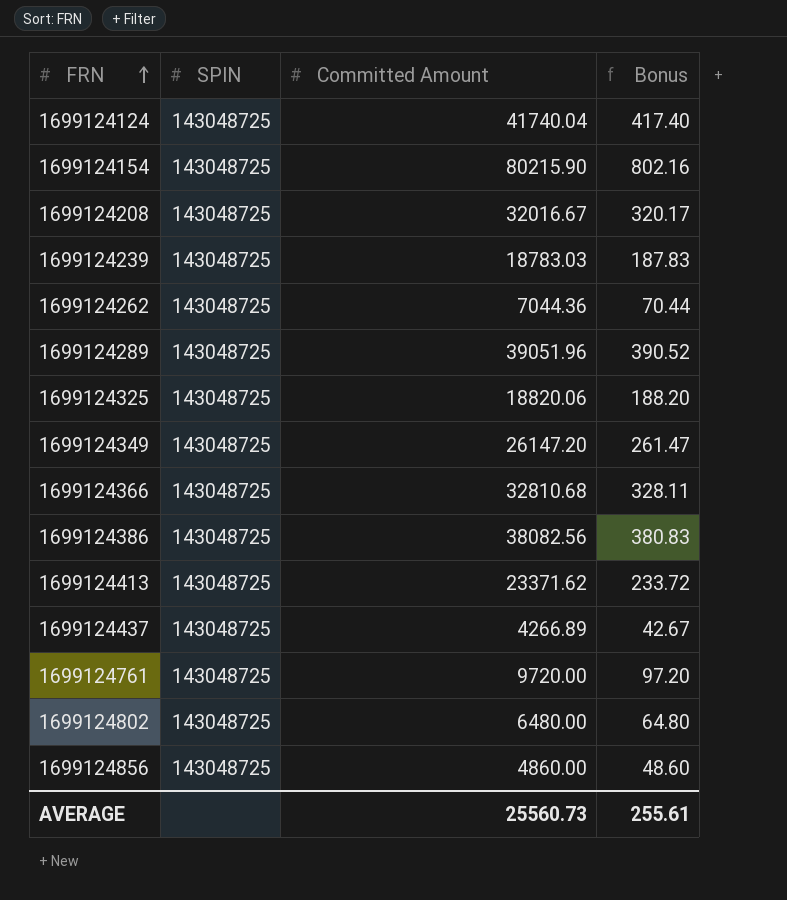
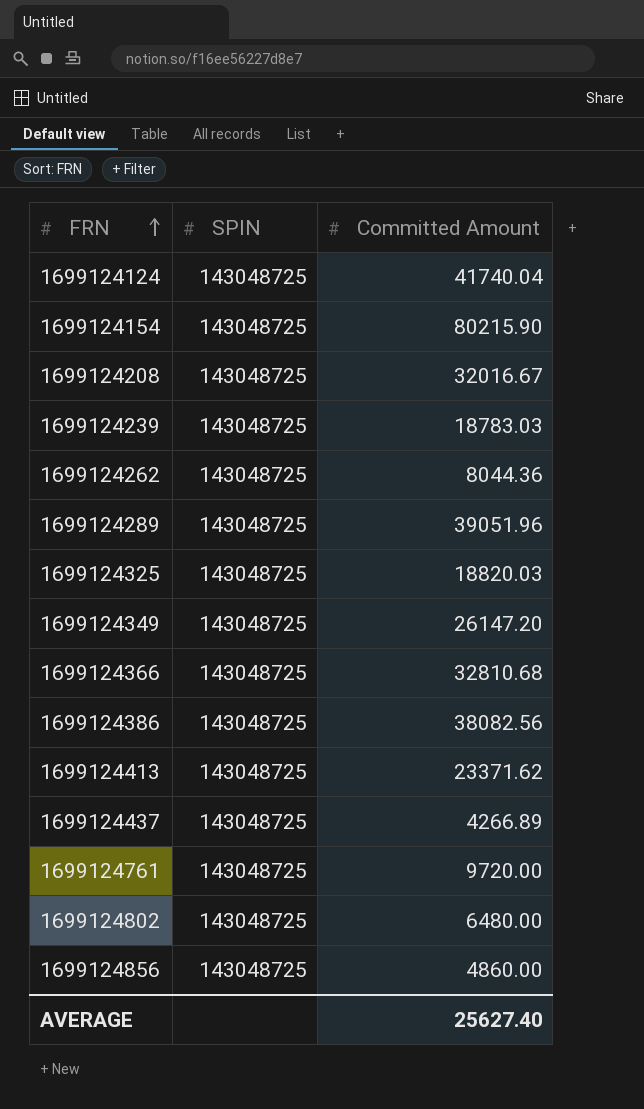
column Bonus | formula: [Committed Amount] * 0.01 -> none
1699124262 | Committed Amount: 7044.36 -> 8044.36
1699124325 | Committed Amount: 18820.06 -> 18820.03
AVERAGE | Committed Amount: 25560.73 -> 25627.40

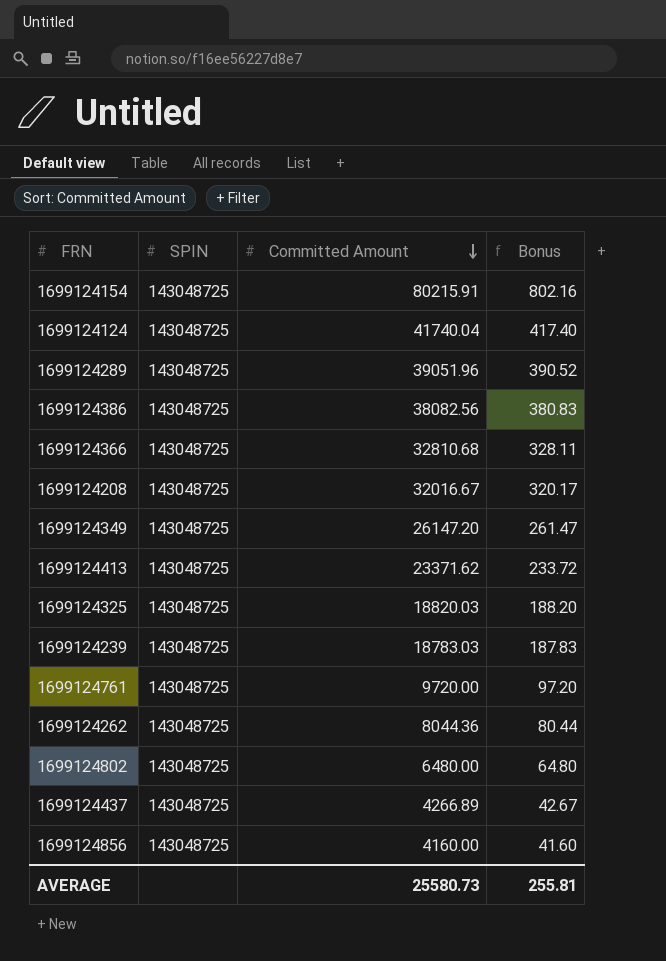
row order: FRN ascending -> Committed Amount descending
column Bonus | formula: none -> [Committed Amount] * 0.01
1699124154 | Committed Amount: 80215.90 -> 80215.91
1699124856 | Committed Amount: 4860.00 -> 4160.00
AVERAGE | Committed Amount: 25627.40 -> 25580.73

